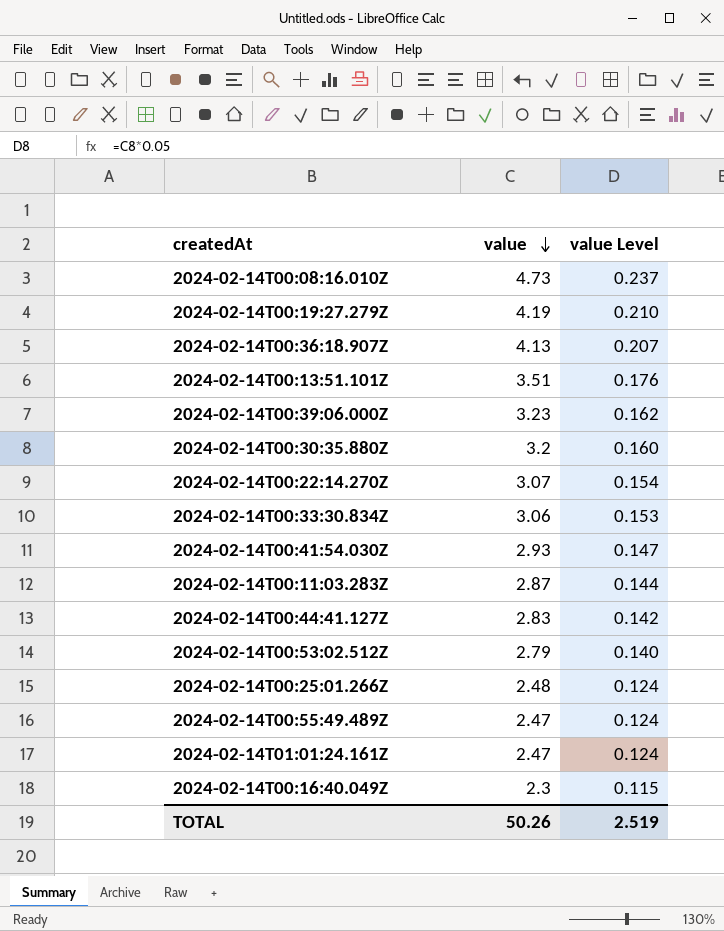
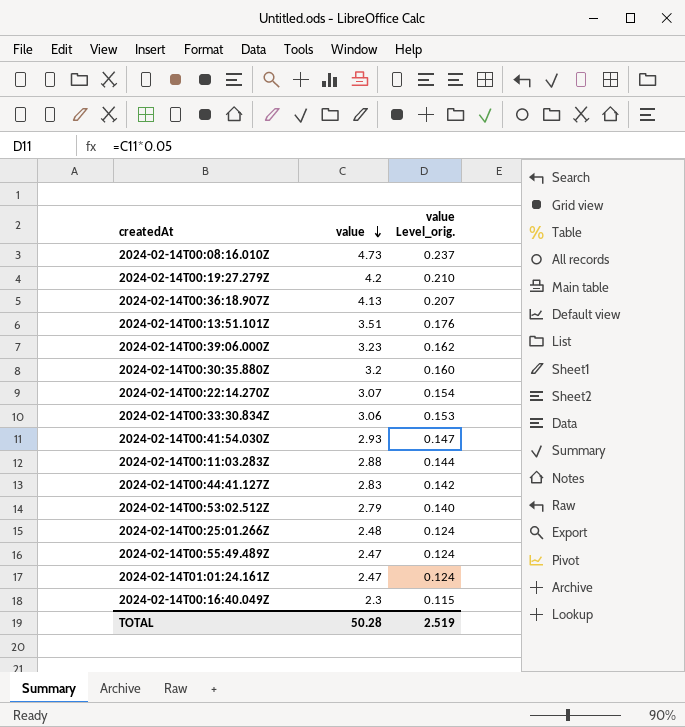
column name: value Level -> value Level_orig.
2024-02-14T00:19:27.279Z | value: 4.19 -> 4.2
2024-02-14T00:11:03.283Z | value: 2.87 -> 2.88
TOTAL | value: 50.26 -> 50.28

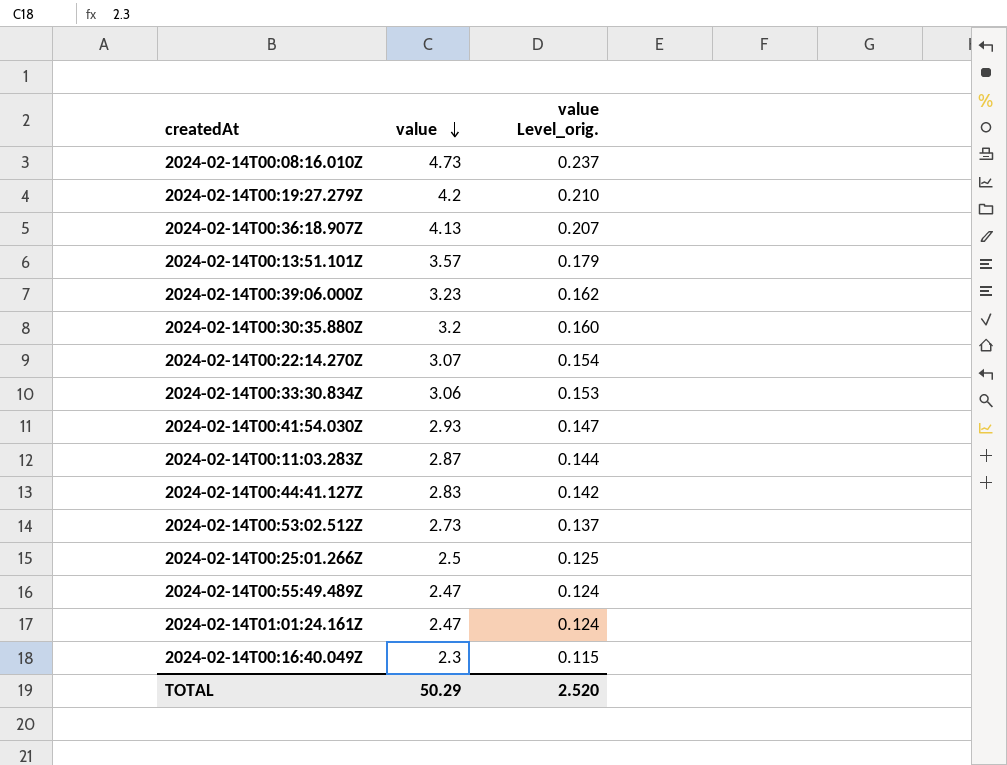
2024-02-14T00:13:51.101Z | value: 3.51 -> 3.57
2024-02-14T00:13:51.101Z | value Level_orig.: 0.176 -> 0.179
2024-02-14T00:11:03.283Z | value: 2.88 -> 2.87
2024-02-14T00:53:02.512Z | value: 2.79 -> 2.73
2024-02-14T00:53:02.512Z | value Level_orig.: 0.140 -> 0.137
2024-02-14T00:25:01.266Z | value: 2.48 -> 2.5
2024-02-14T00:25:01.266Z | value Level_orig.: 0.124 -> 0.125
TOTAL | value: 50.28 -> 50.29
TOTAL | value Level_orig.: 2.519 -> 2.520

